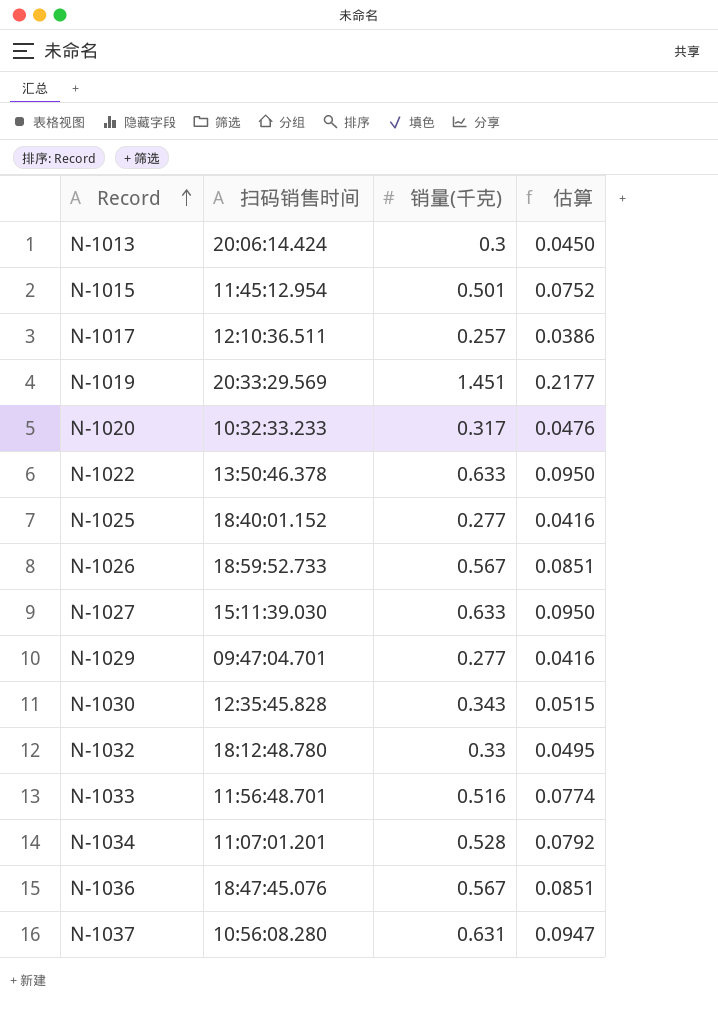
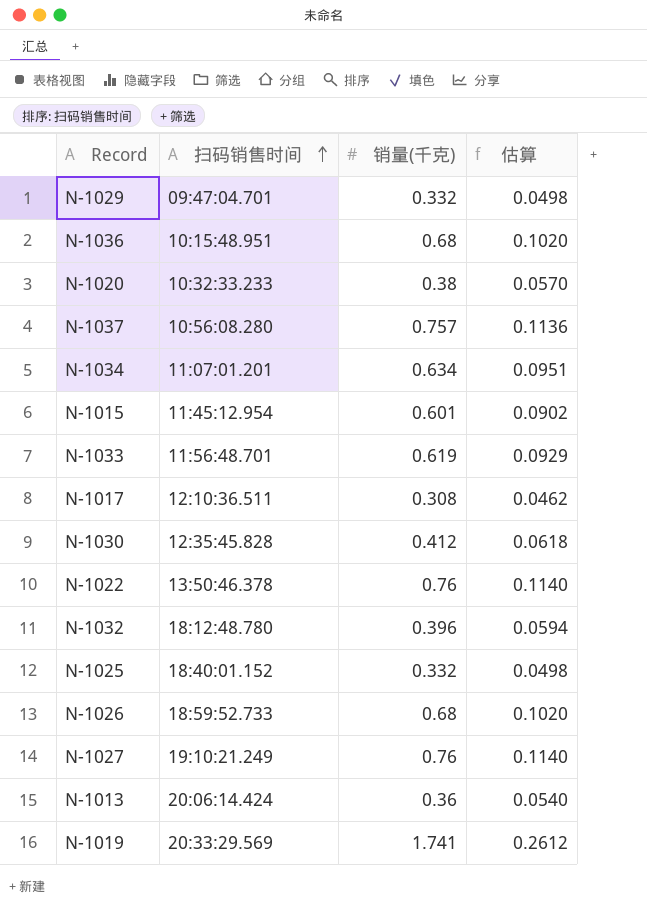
row order: Record ascending -> 扫码销售时间 ascending
N-1029 | 销量(千克): 0.277 -> 0.332
N-1029 | 估算: 0.0416 -> 0.0498
N-1036 | 扫码销售时间: 18:47:45.076 -> 10:15:48.951
N-1036 | 销量(千克): 0.567 -> 0.68
N-1036 | 估算: 0.0851 -> 0.1020
N-1020 | 销量(千克): 0.317 -> 0.38
N-1020 | 估算: 0.0476 -> 0.0570
N-1037 | 销量(千克): 0.631 -> 0.757
N-1037 | 估算: 0.0947 -> 0.1136
N-1034 | 销量(千克): 0.528 -> 0.634
N-1034 | 估算: 0.0792 -> 0.0951
N-1015 | 销量(千克): 0.501 -> 0.601
N-1015 | 估算: 0.0752 -> 0.0902
N-1033 | 销量(千克): 0.516 -> 0.619
N-1033 | 估算: 0.0774 -> 0.0929
N-1017 | 销量(千克): 0.257 -> 0.308
N-1017 | 估算: 0.0386 -> 0.0462
N-1030 | 销量(千克): 0.343 -> 0.412
N-1030 | 估算: 0.0515 -> 0.0618
N-1022 | 销量(千克): 0.633 -> 0.76
N-1022 | 估算: 0.0950 -> 0.1140
N-1032 | 销量(千克): 0.33 -> 0.396
N-1032 | 估算: 0.0495 -> 0.0594
N-1025 | 销量(千克): 0.277 -> 0.332
N-1025 | 估算: 0.0416 -> 0.0498
N-1026 | 销量(千克): 0.567 -> 0.68
N-1026 | 估算: 0.0851 -> 0.1020
N-1027 | 扫码销售时间: 15:11:39.030 -> 19:10:21.249
N-1027 | 销量(千克): 0.633 -> 0.76
N-1027 | 估算: 0.0950 -> 0.1140
N-1013 | 销量(千克): 0.3 -> 0.36
N-1013 | 估算: 0.0450 -> 0.0540
N-1019 | 销量(千克): 1.451 -> 1.741
N-1019 | 估算: 0.2177 -> 0.2612

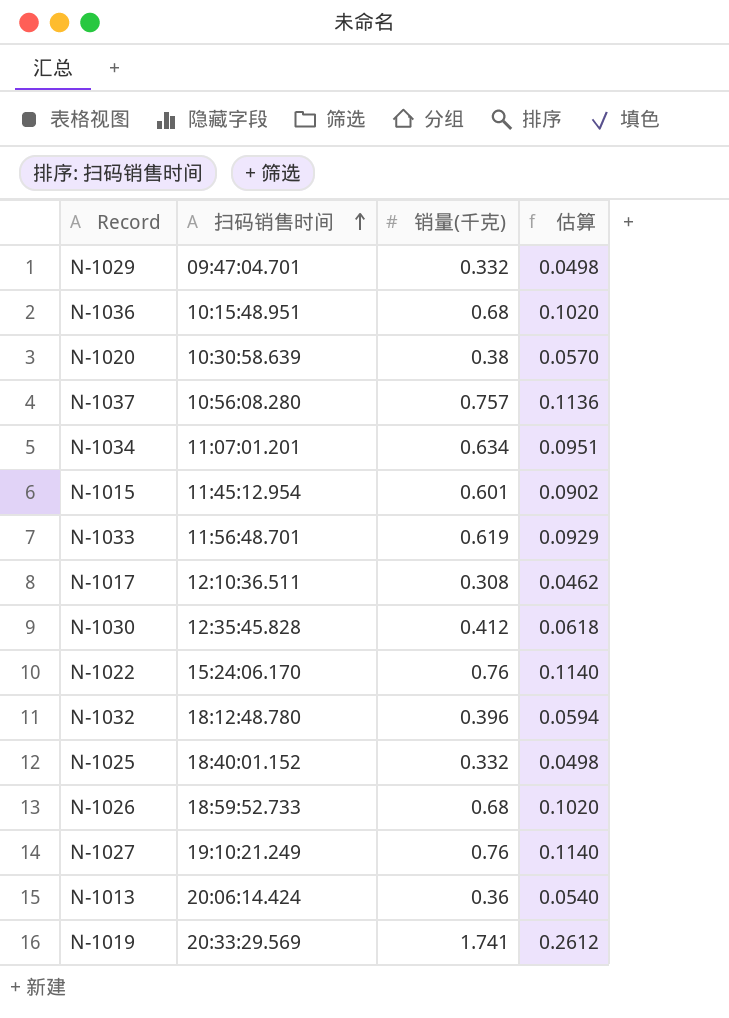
N-1020 | 扫码销售时间: 10:32:33.233 -> 10:30:58.639
N-1022 | 扫码销售时间: 13:50:46.378 -> 15:24:06.170

